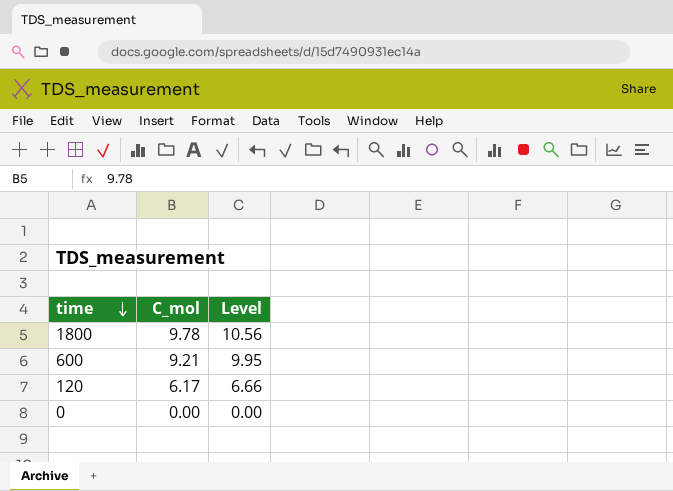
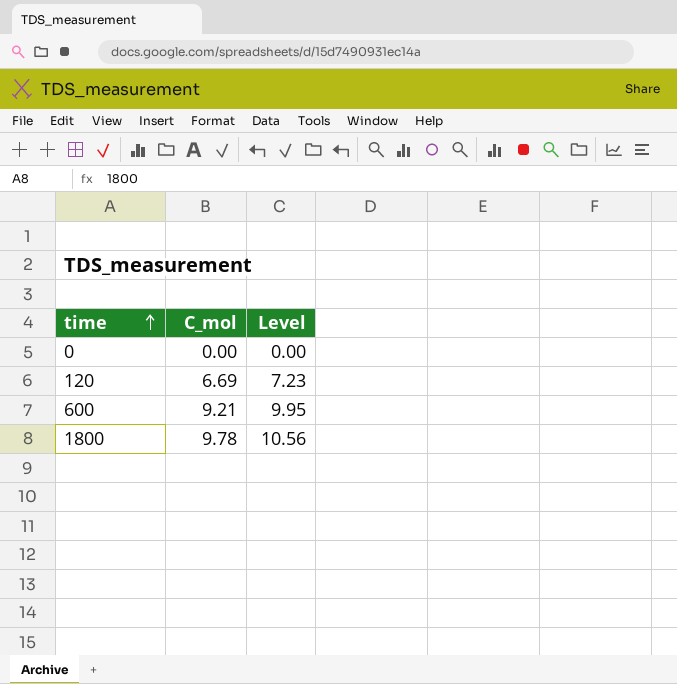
row order: time descending -> time ascending
120 | C_mol: 6.17 -> 6.69
120 | Level: 6.66 -> 7.23

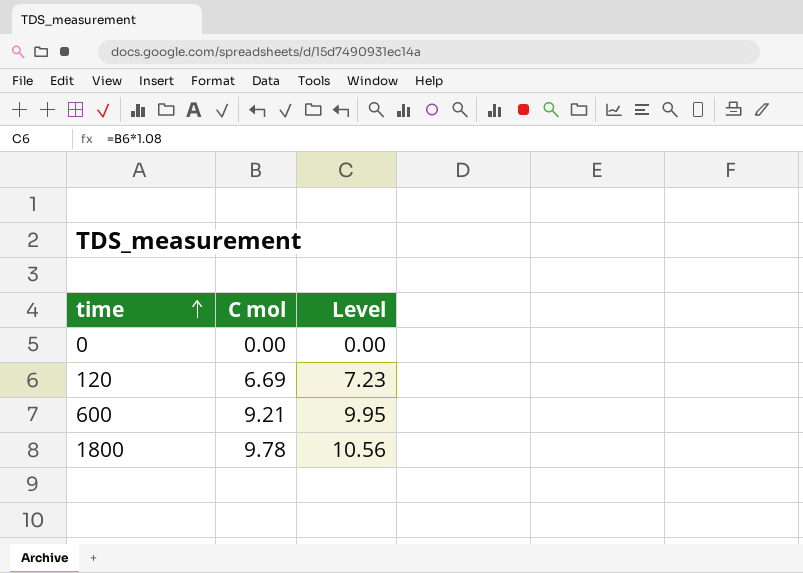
column name: C_mol -> C mol

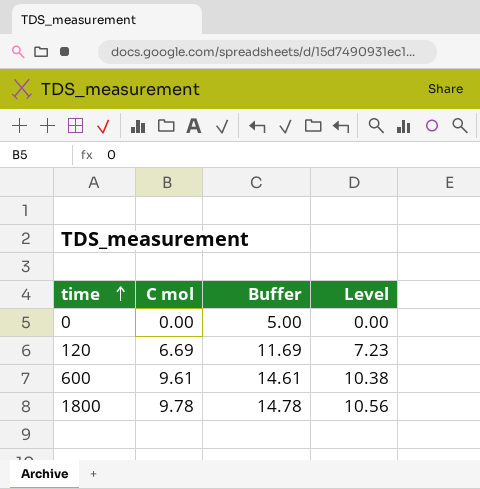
column Buffer | formula: none -> [C mol] + 5
600 | C mol: 9.21 -> 9.61
600 | Level: 9.95 -> 10.38

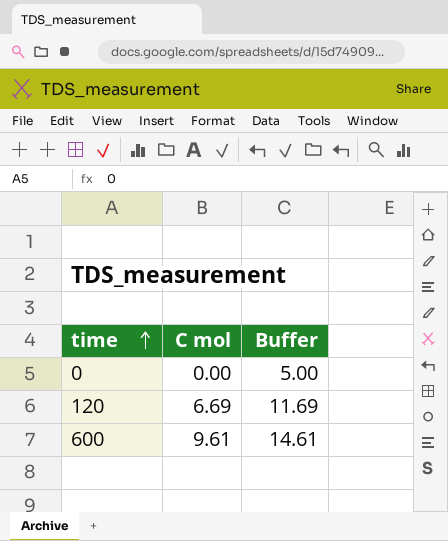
column Level | formula: [C mol] * 1.08 -> none
row 1800: 9.78 | 14.78 | 10.56 -> none

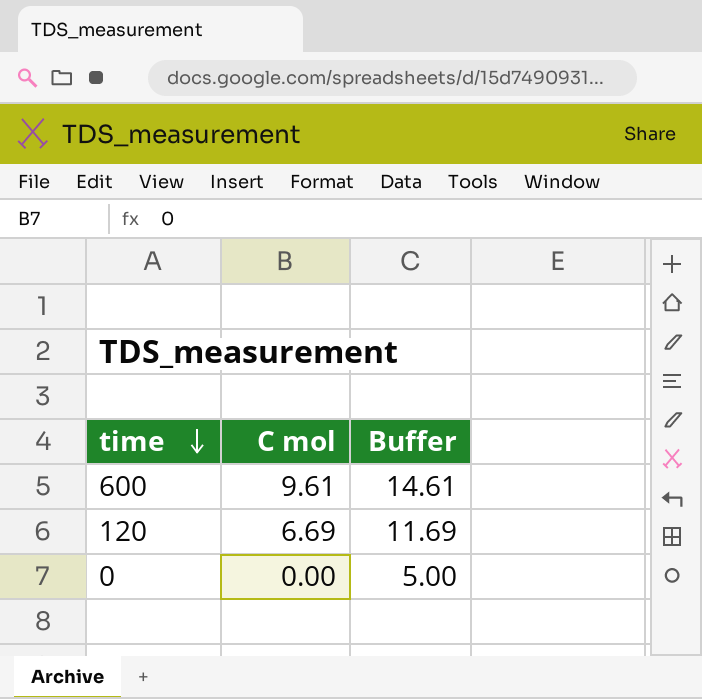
row order: time ascending -> time descending

